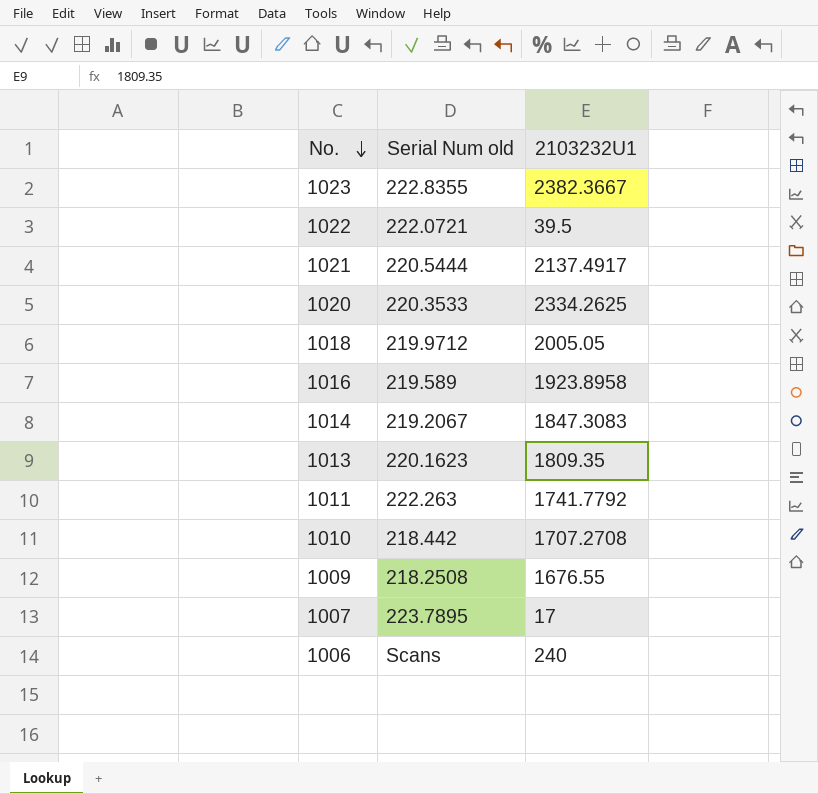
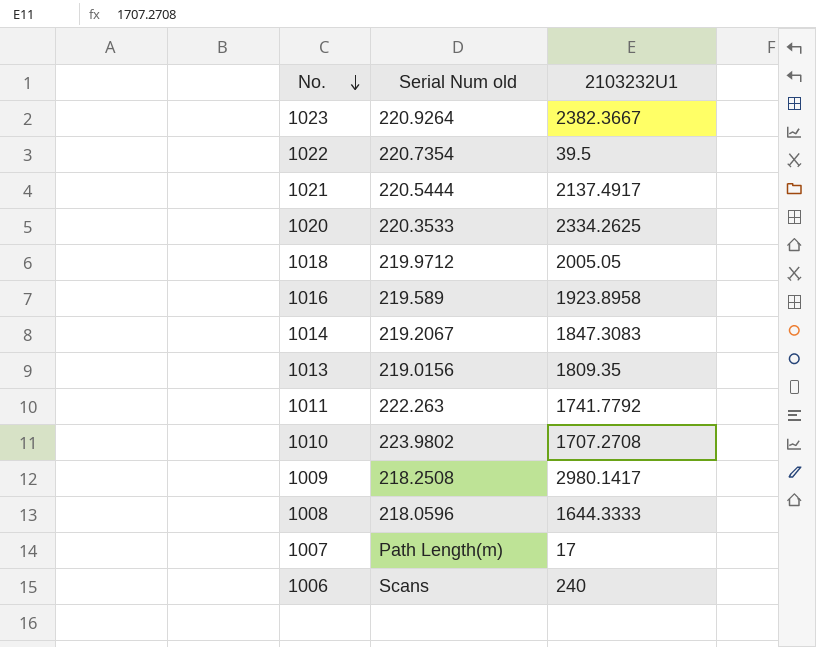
1023 | Serial Num old: 222.8355 -> 220.9264
1022 | Serial Num old: 222.0721 -> 220.7354
1013 | Serial Num old: 220.1623 -> 219.0156
1010 | Serial Num old: 218.442 -> 223.9802
1009 | 2103232U1: 1676.55 -> 2980.1417
row 1008: none -> 218.0596 | 1644.3333
1007 | Serial Num old: 223.7895 -> Path Length(m)

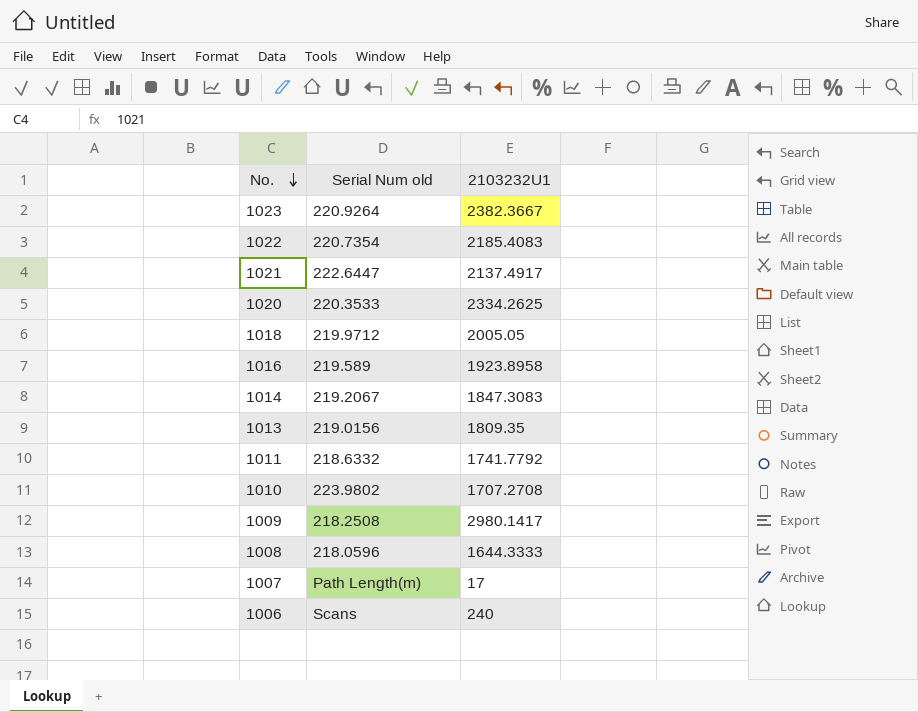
1022 | 2103232U1: 39.5 -> 2185.4083
1021 | Serial Num old: 220.5444 -> 222.6447
1011 | Serial Num old: 222.263 -> 218.6332

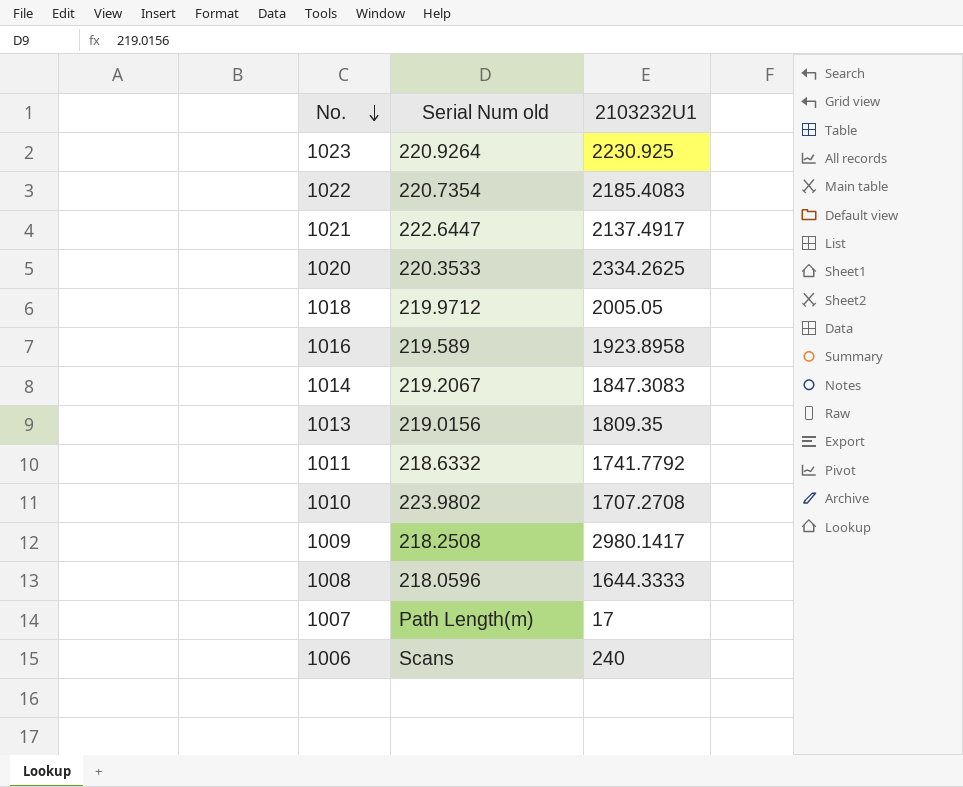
1023 | 2103232U1: 2382.3667 -> 2230.925

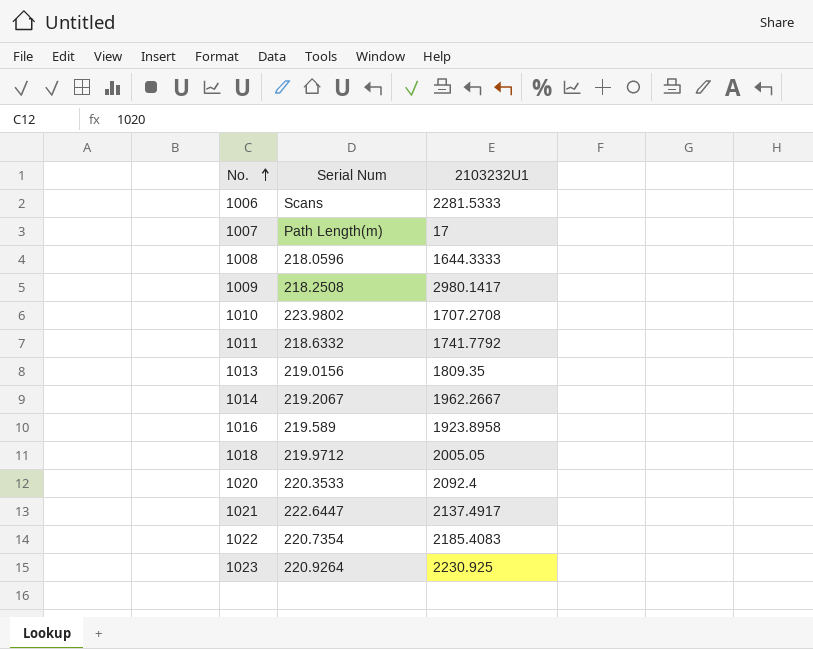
row order: No. descending -> No. ascending
column name: Serial Num old -> Serial Num
1006 | 2103232U1: 240 -> 2281.5333
1014 | 2103232U1: 1847.3083 -> 1962.2667
1020 | 2103232U1: 2334.2625 -> 2092.4

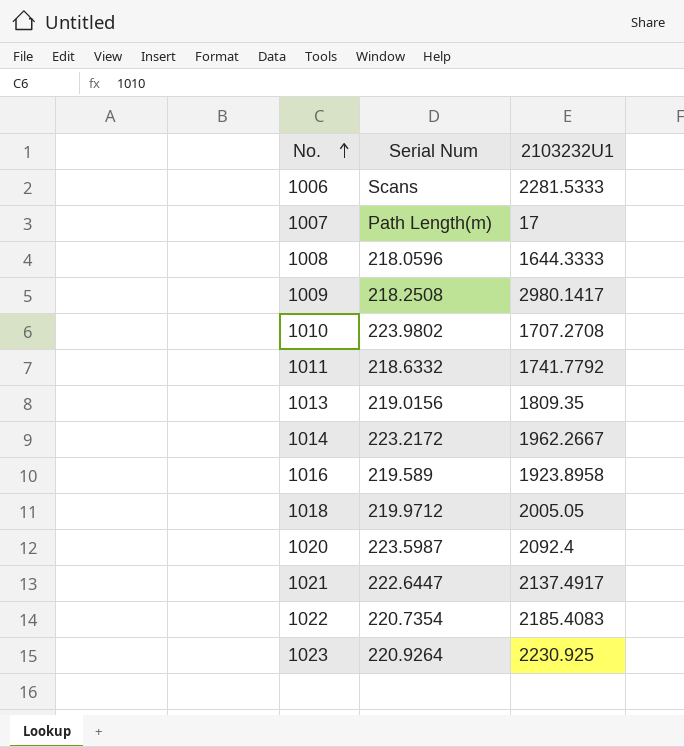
1014 | Serial Num: 219.2067 -> 223.2172
1020 | Serial Num: 220.3533 -> 223.5987

